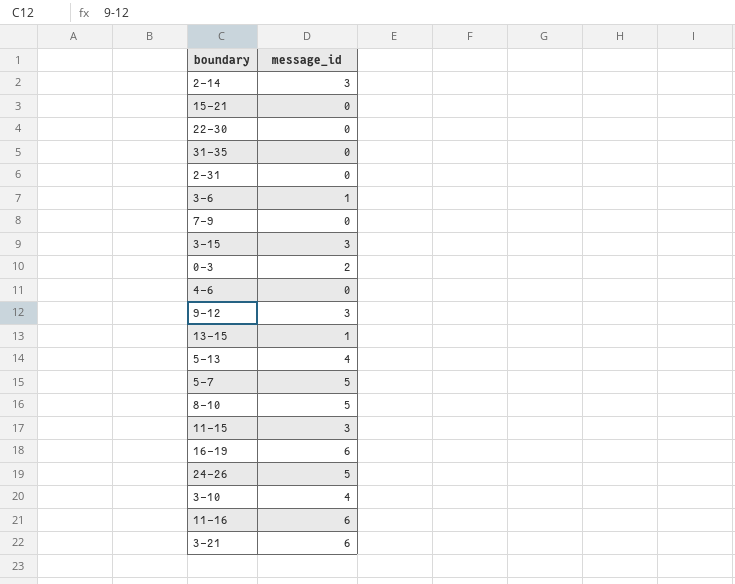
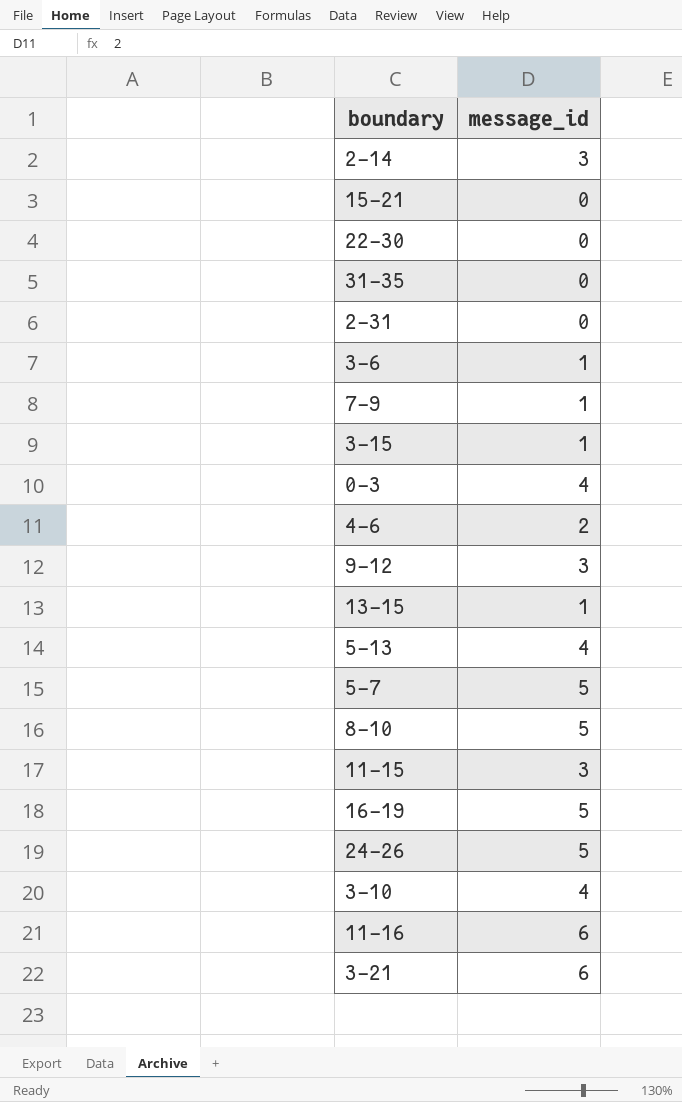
7-9 | message_id: 0 -> 1
3-15 | message_id: 3 -> 1
0-3 | message_id: 2 -> 4
4-6 | message_id: 0 -> 2
16-19 | message_id: 6 -> 5

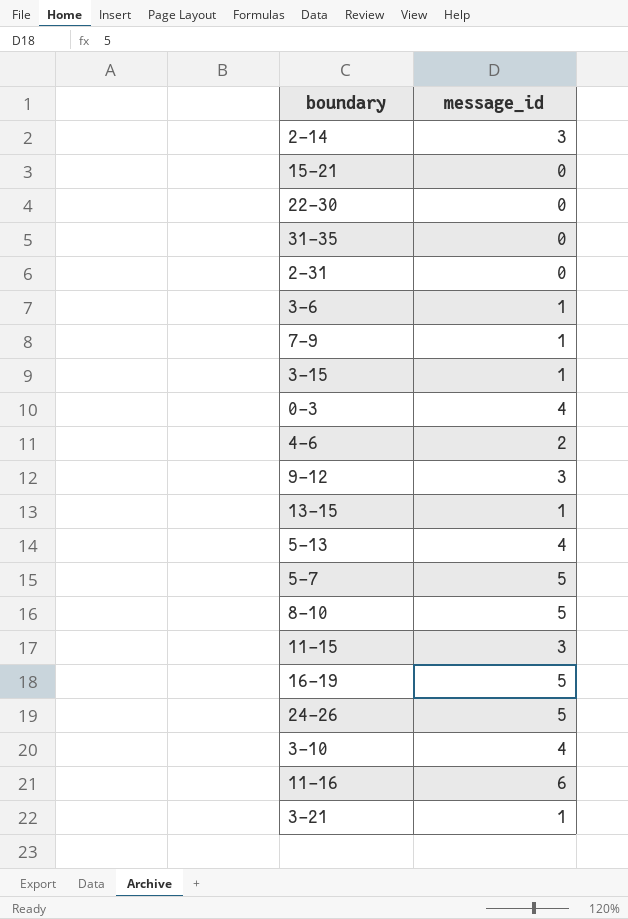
3-21 | message_id: 6 -> 1

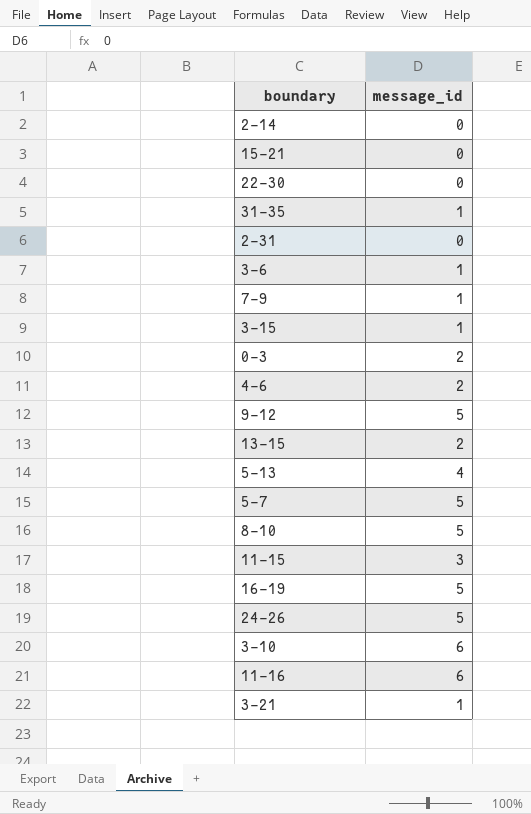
2-14 | message_id: 3 -> 0
31-35 | message_id: 0 -> 1
0-3 | message_id: 4 -> 2
9-12 | message_id: 3 -> 5
13-15 | message_id: 1 -> 2
3-10 | message_id: 4 -> 6

